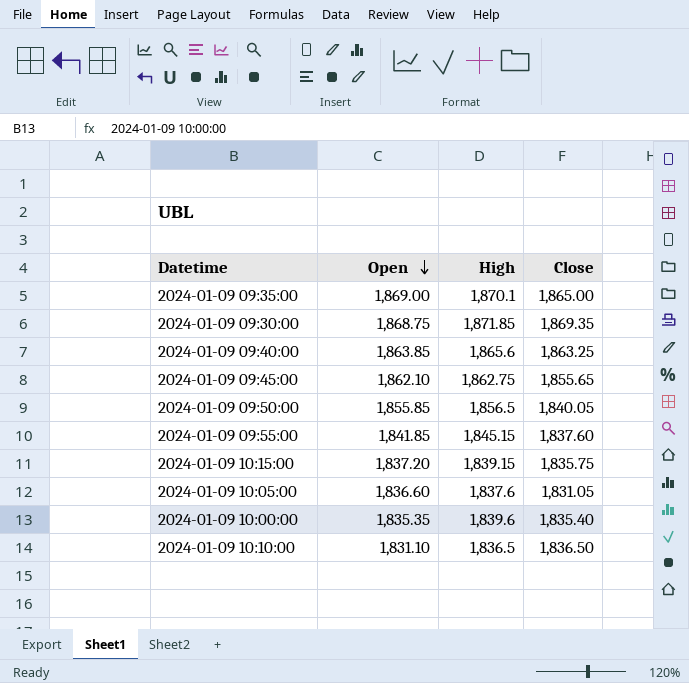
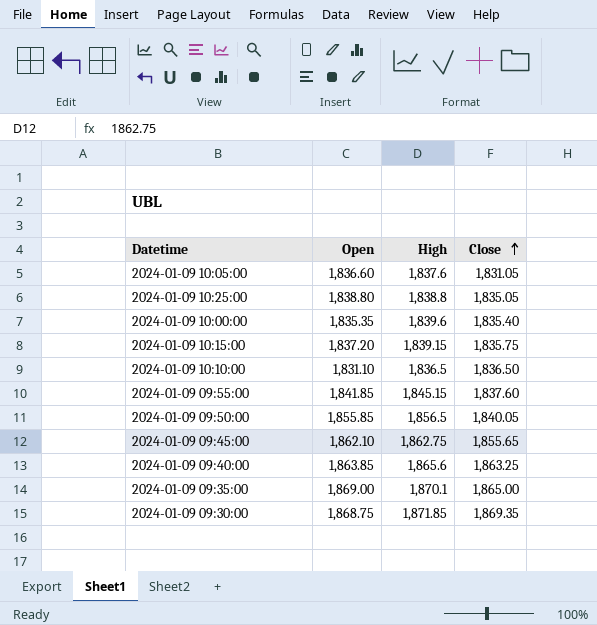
row order: Open descending -> Close ascending
row 2024-01-09 10:25:00: none -> 1,838.80 | 1,838.8 | 1,835.05

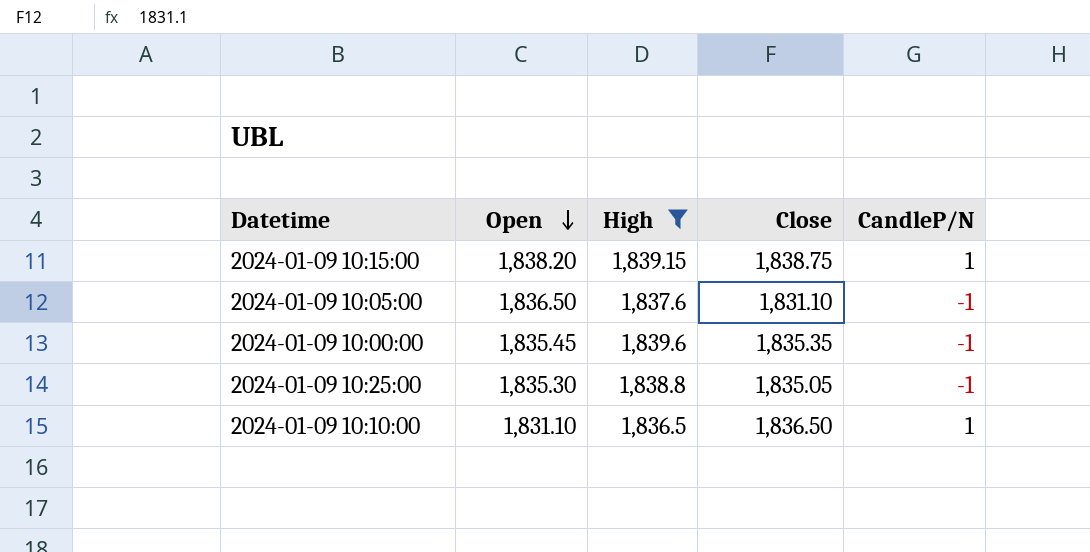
filter: none -> High <= 1,839.6
row order: Close ascending -> Open descending
column CandleP/N | position: none -> 5
2024-01-09 10:15:00 | Open: 1,837.20 -> 1,838.20
2024-01-09 10:15:00 | Close: 1,835.75 -> 1,838.75
2024-01-09 10:05:00 | Open: 1,836.60 -> 1,836.50
2024-01-09 10:05:00 | Close: 1,831.05 -> 1,831.10
2024-01-09 10:00:00 | Open: 1,835.35 -> 1,835.45
2024-01-09 10:00:00 | Close: 1,835.40 -> 1,835.35
2024-01-09 10:25:00 | Open: 1,838.80 -> 1,835.30

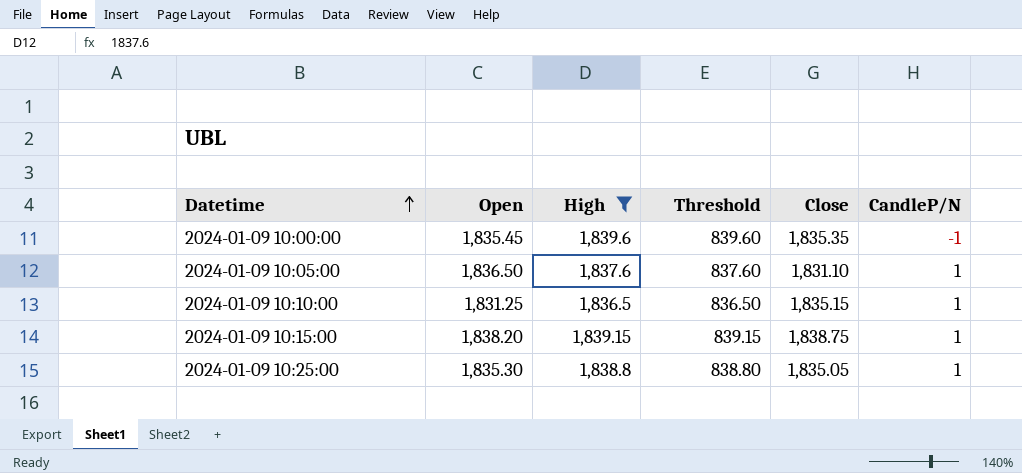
row order: Open descending -> Datetime ascending
column Threshold | formula: none -> [High] - 1000
2024-01-09 10:05:00 | CandleP/N: -1 -> 1
2024-01-09 10:10:00 | Open: 1,831.10 -> 1,831.25
2024-01-09 10:10:00 | Close: 1,836.50 -> 1,835.15
2024-01-09 10:25:00 | CandleP/N: -1 -> 1

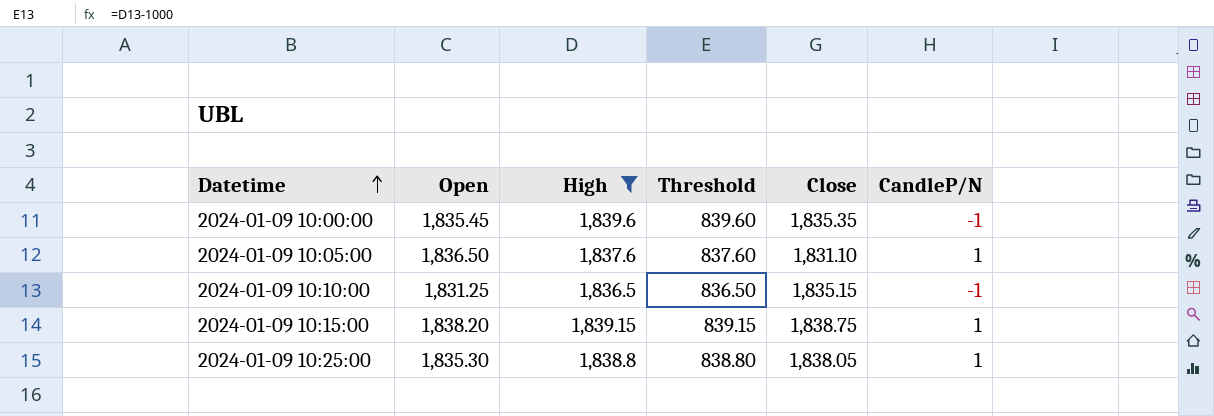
2024-01-09 10:10:00 | CandleP/N: 1 -> -1
2024-01-09 10:25:00 | Close: 1,835.05 -> 1,838.05

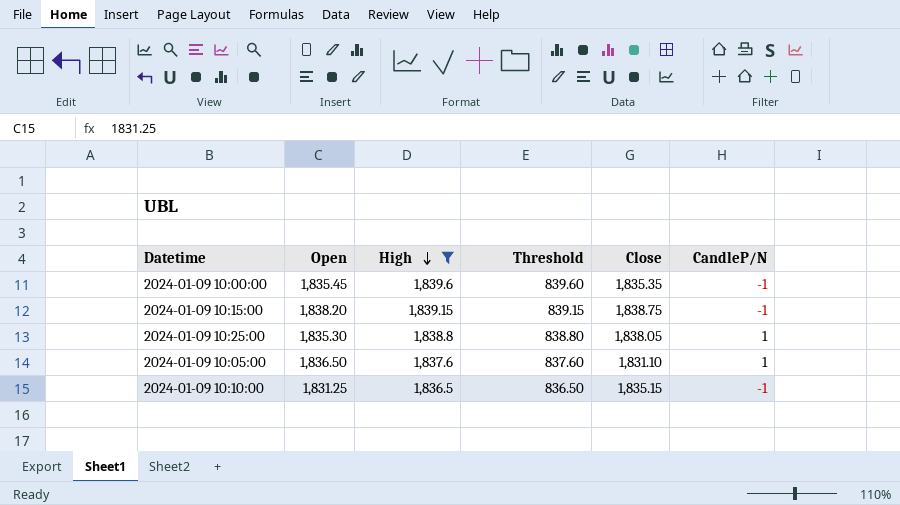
row order: Datetime ascending -> High descending
2024-01-09 10:15:00 | CandleP/N: 1 -> -1

